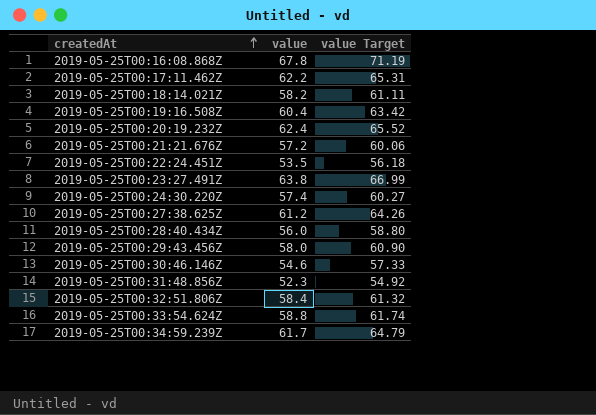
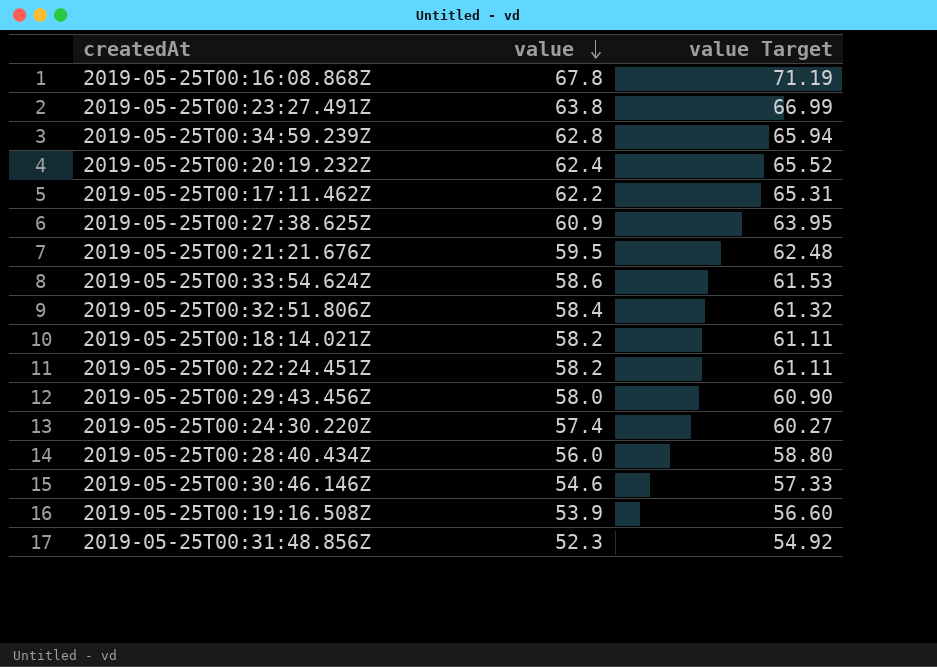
row order: createdAt ascending -> value descending
2019-05-25T00:34:59.239Z | value: 61.7 -> 62.8
2019-05-25T00:34:59.239Z | value Target: 64.79 -> 65.94
2019-05-25T00:27:38.625Z | value: 61.2 -> 60.9
2019-05-25T00:27:38.625Z | value Target: 64.26 -> 63.95
2019-05-25T00:21:21.676Z | value: 57.2 -> 59.5
2019-05-25T00:21:21.676Z | value Target: 60.06 -> 62.48
2019-05-25T00:33:54.624Z | value: 58.8 -> 58.6
2019-05-25T00:33:54.624Z | value Target: 61.74 -> 61.53
2019-05-25T00:22:24.451Z | value: 53.5 -> 58.2
2019-05-25T00:22:24.451Z | value Target: 56.18 -> 61.11
2019-05-25T00:19:16.508Z | value: 60.4 -> 53.9
2019-05-25T00:19:16.508Z | value Target: 63.42 -> 56.60

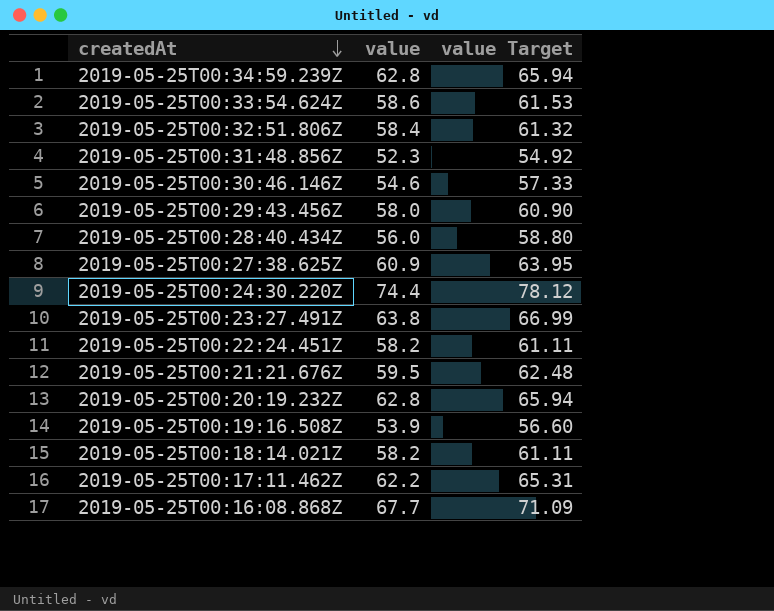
row order: value descending -> createdAt descending
2019-05-25T00:24:30.220Z | value: 57.4 -> 74.4
2019-05-25T00:24:30.220Z | value Target: 60.27 -> 78.12
2019-05-25T00:20:19.232Z | value: 62.4 -> 62.8
2019-05-25T00:20:19.232Z | value Target: 65.52 -> 65.94
2019-05-25T00:16:08.868Z | value: 67.8 -> 67.7
2019-05-25T00:16:08.868Z | value Target: 71.19 -> 71.09

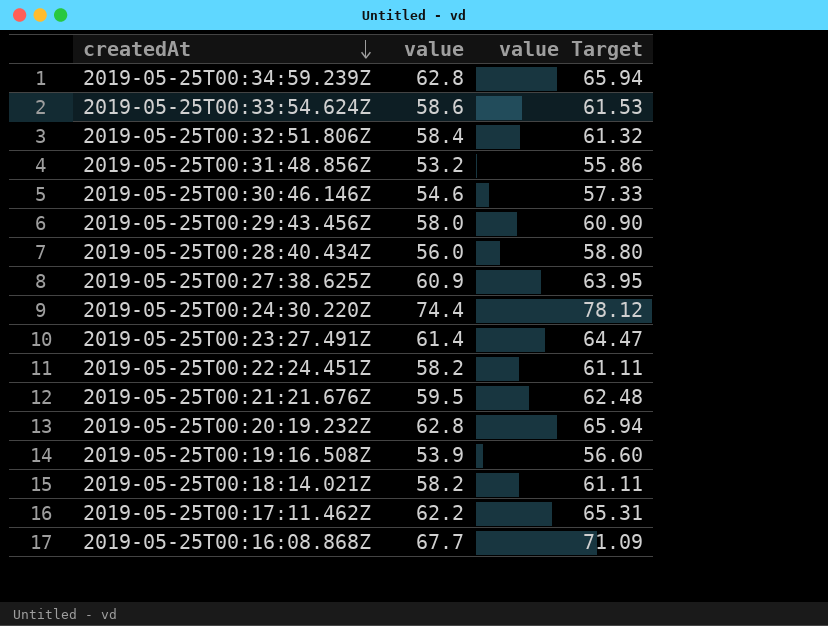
2019-05-25T00:31:48.856Z | value: 52.3 -> 53.2
2019-05-25T00:31:48.856Z | value Target: 54.92 -> 55.86
2019-05-25T00:23:27.491Z | value: 63.8 -> 61.4
2019-05-25T00:23:27.491Z | value Target: 66.99 -> 64.47

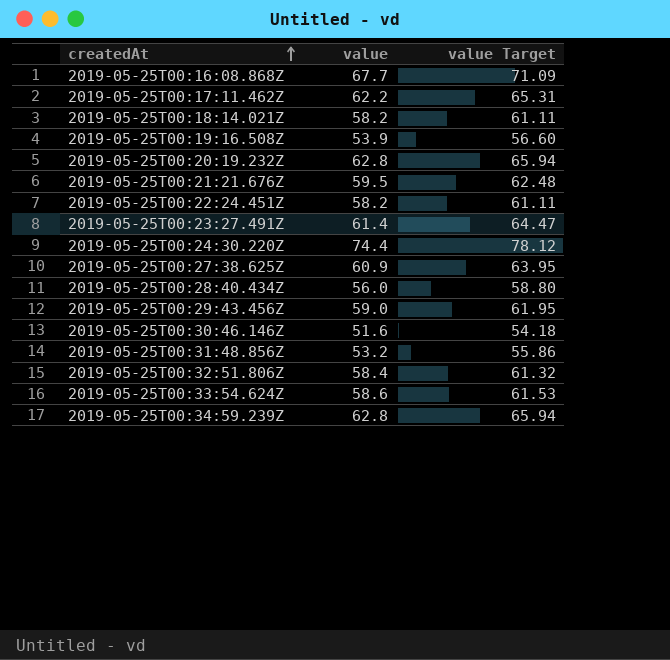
row order: createdAt descending -> createdAt ascending
2019-05-25T00:29:43.456Z | value: 58.0 -> 59.0
2019-05-25T00:29:43.456Z | value Target: 60.90 -> 61.95
2019-05-25T00:30:46.146Z | value: 54.6 -> 51.6
2019-05-25T00:30:46.146Z | value Target: 57.33 -> 54.18

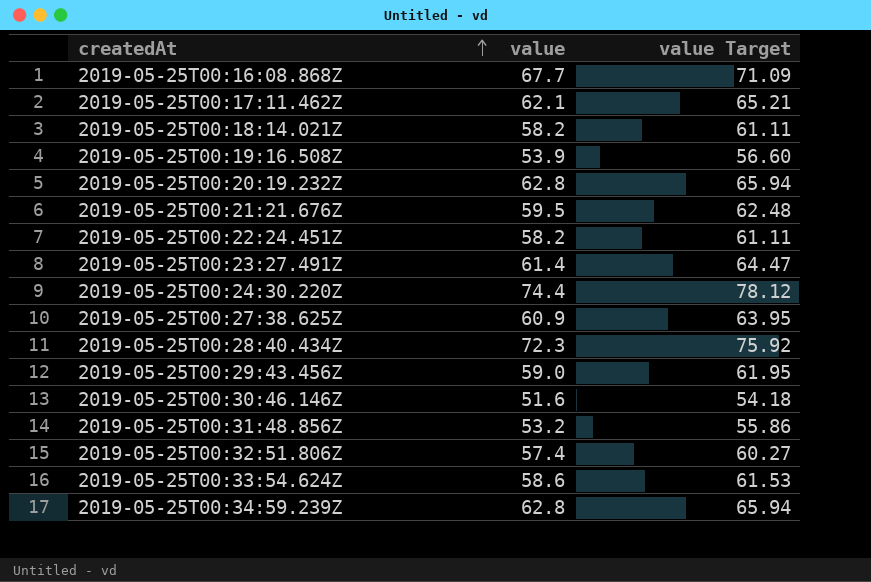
2019-05-25T00:17:11.462Z | value: 62.2 -> 62.1
2019-05-25T00:17:11.462Z | value Target: 65.31 -> 65.21
2019-05-25T00:28:40.434Z | value: 56.0 -> 72.3
2019-05-25T00:28:40.434Z | value Target: 58.80 -> 75.92
2019-05-25T00:32:51.806Z | value: 58.4 -> 57.4
2019-05-25T00:32:51.806Z | value Target: 61.32 -> 60.27

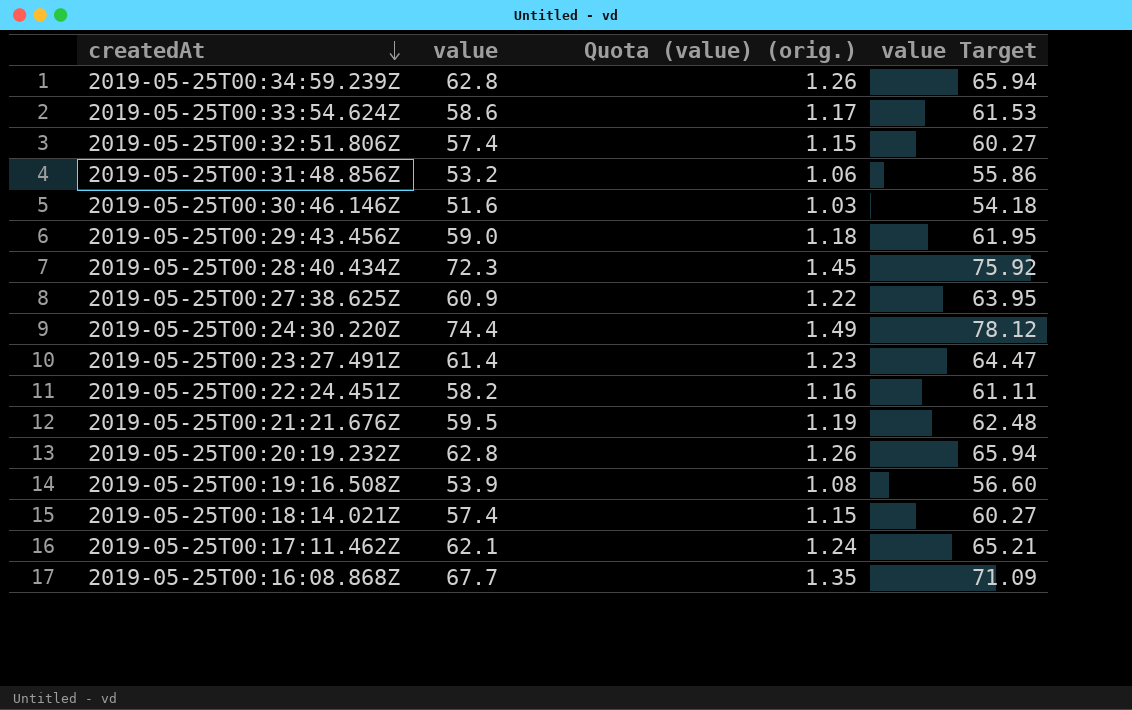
row order: createdAt ascending -> createdAt descending
column Quota (value) (orig.) | formula: none -> [value] * 0.02
2019-05-25T00:18:14.021Z | value: 58.2 -> 57.4
2019-05-25T00:18:14.021Z | value Target: 61.11 -> 60.27

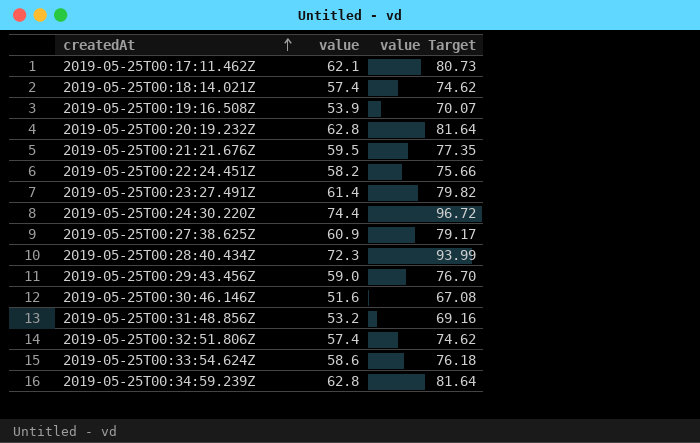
row order: createdAt descending -> createdAt ascending
column Quota (value) (orig.) | formula: [value] * 0.02 -> none
column value Target | formula: [value] * 1.05 -> [value] * 1.3
row 2019-05-25T00:16:08.868Z: 67.7 | 1.35 | 71.09 -> none

